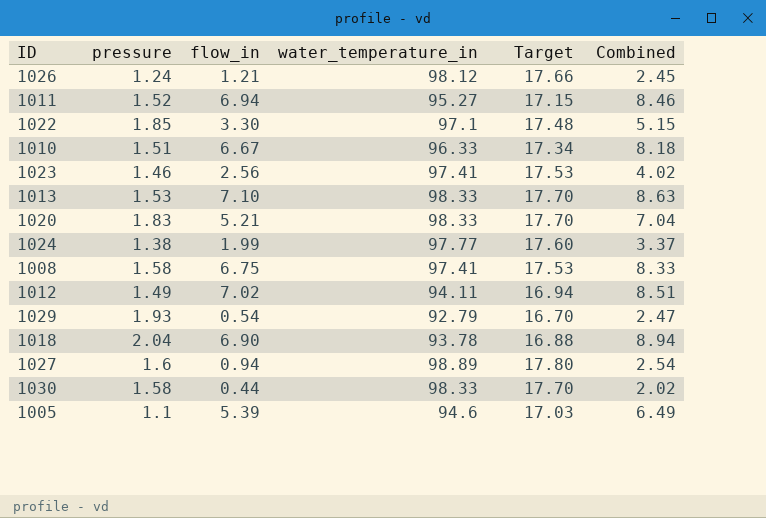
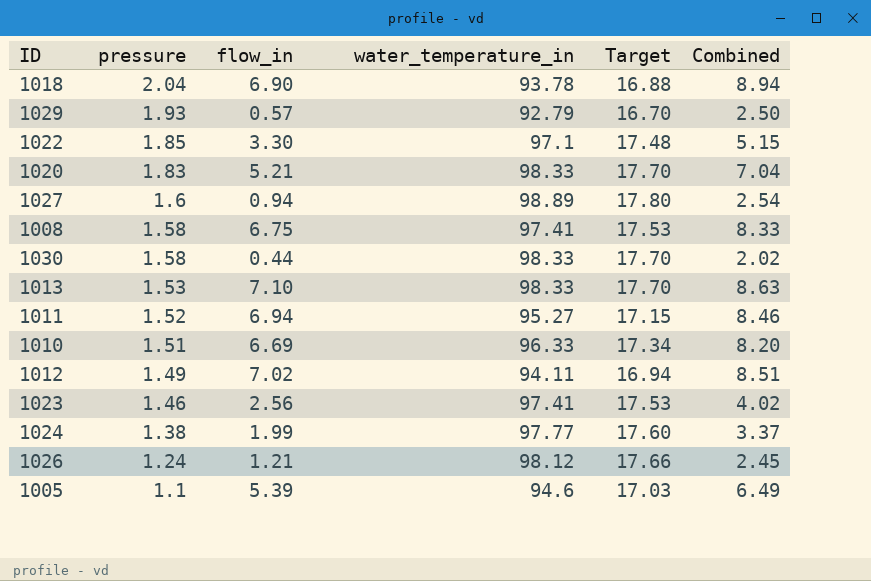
row order: none -> pressure descending
1029 | flow_in: 0.54 -> 0.57
1029 | Combined: 2.47 -> 2.50
1010 | flow_in: 6.67 -> 6.69
1010 | Combined: 8.18 -> 8.20

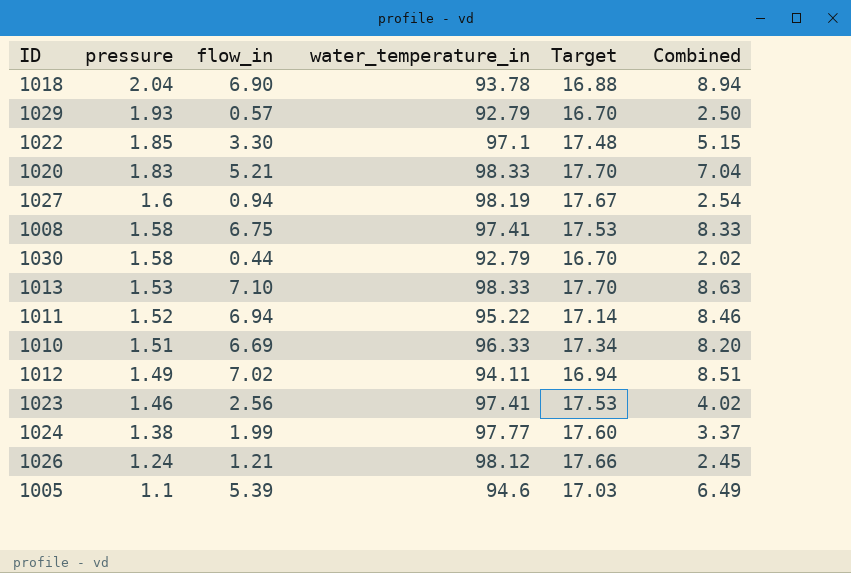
1027 | water_temperature_in: 98.89 -> 98.19
1027 | Target: 17.80 -> 17.67
1030 | water_temperature_in: 98.33 -> 92.79
1030 | Target: 17.70 -> 16.70
1011 | water_temperature_in: 95.27 -> 95.22
1011 | Target: 17.15 -> 17.14

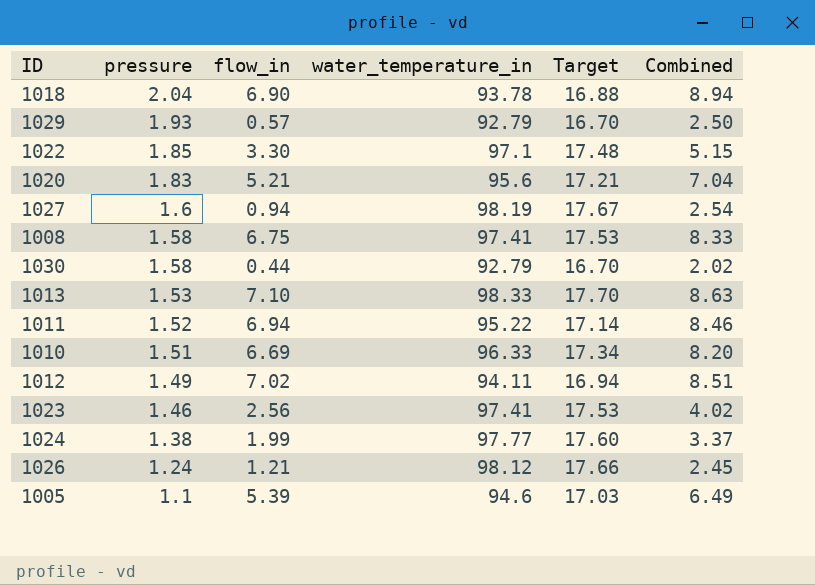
1020 | water_temperature_in: 98.33 -> 95.6
1020 | Target: 17.70 -> 17.21

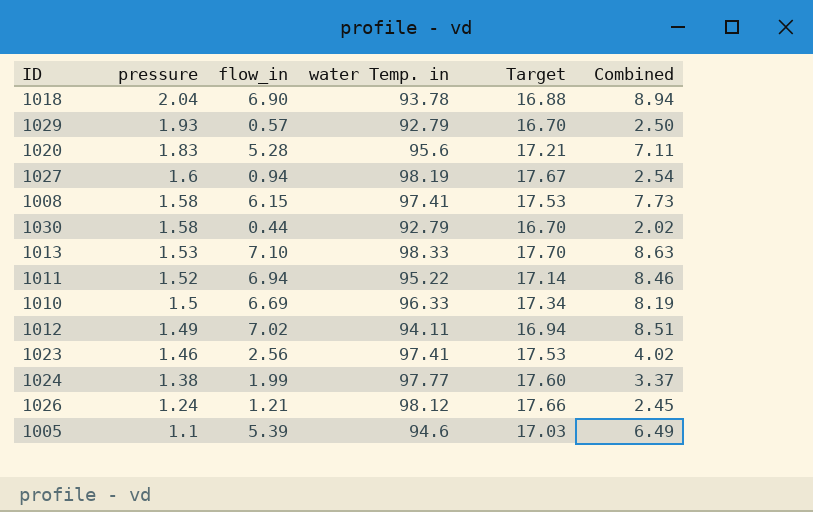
column name: water_temperature_in -> water Temp. in
row 1022: 1.85 | 3.30 | 97.1 | 17.48 | 5.15 -> none
1020 | flow_in: 5.21 -> 5.28
1020 | Combined: 7.04 -> 7.11
1008 | flow_in: 6.75 -> 6.15
1008 | Combined: 8.33 -> 7.73
1010 | pressure: 1.51 -> 1.5
1010 | Combined: 8.20 -> 8.19

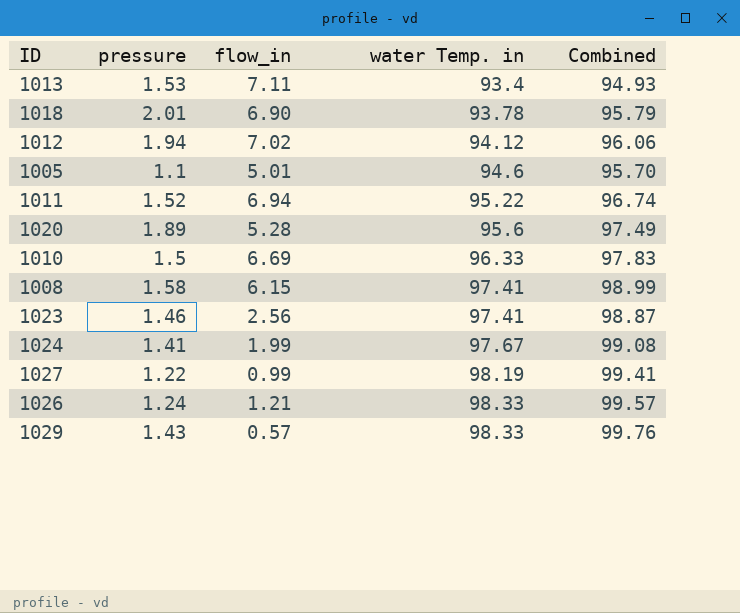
row order: pressure descending -> water Temp. in ascending
column Target | formula: [water Temp. in] * 0.18 -> none
column Combined | formula: [pressure] + [flow_in] -> [pressure] + [water Temp. in]
row 1030: 1.58 | 0.44 | 92.79 | 16.70 | 2.02 -> none
1013 | flow_in: 7.10 -> 7.11
1013 | water Temp. in: 98.33 -> 93.4
1018 | pressure: 2.04 -> 2.01
1012 | pressure: 1.49 -> 1.94
1012 | water Temp. in: 94.11 -> 94.12
1005 | flow_in: 5.39 -> 5.01
1020 | pressure: 1.83 -> 1.89
1024 | pressure: 1.38 -> 1.41
1024 | water Temp. in: 97.77 -> 97.67
1027 | pressure: 1.6 -> 1.22
1027 | flow_in: 0.94 -> 0.99
1026 | water Temp. in: 98.12 -> 98.33
1029 | pressure: 1.93 -> 1.43
1029 | water Temp. in: 92.79 -> 98.33

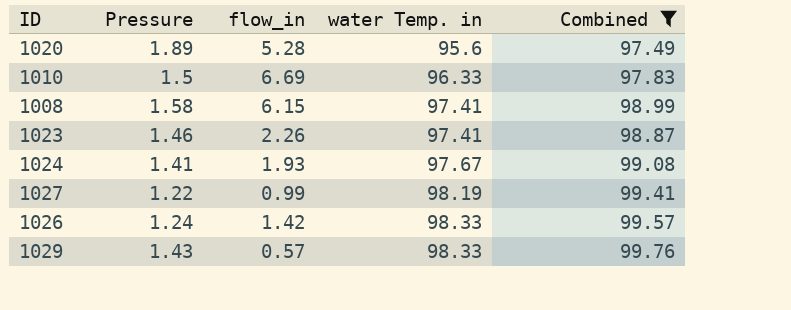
filter: none -> Combined >= 97.49
column name: pressure -> Pressure
1023 | flow_in: 2.56 -> 2.26
1024 | flow_in: 1.99 -> 1.93
1026 | flow_in: 1.21 -> 1.42

